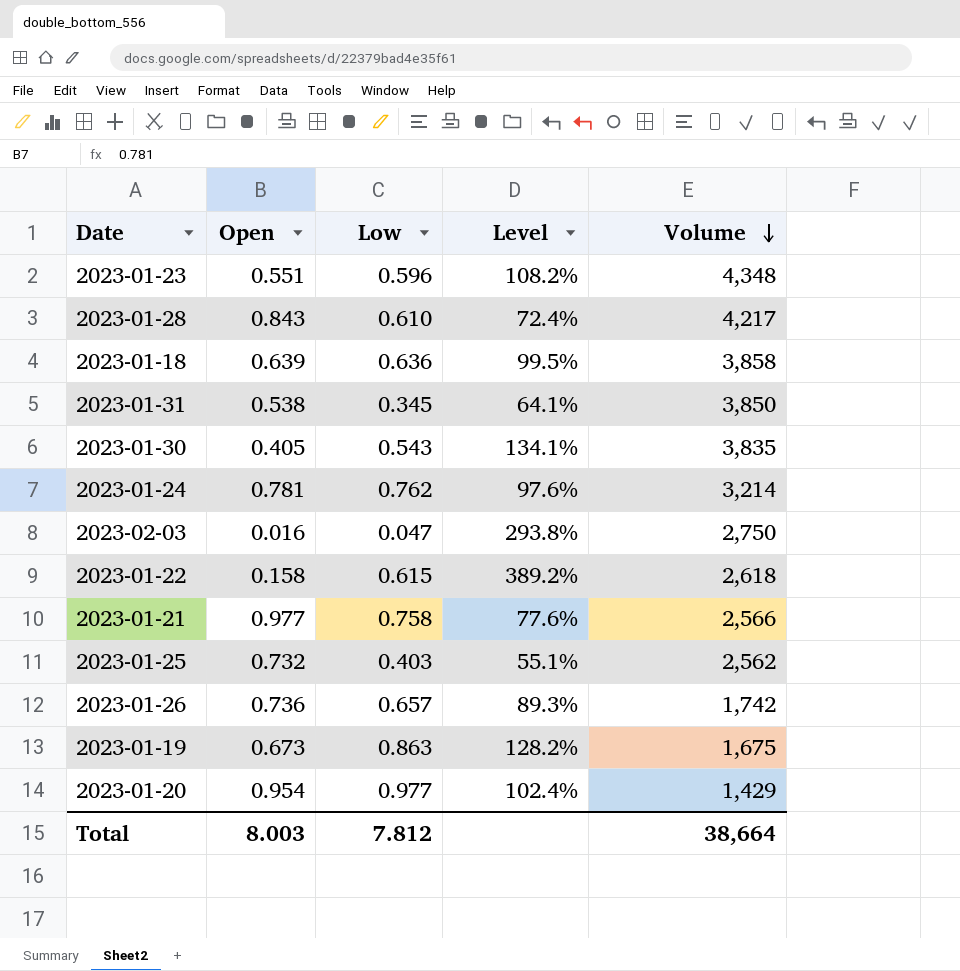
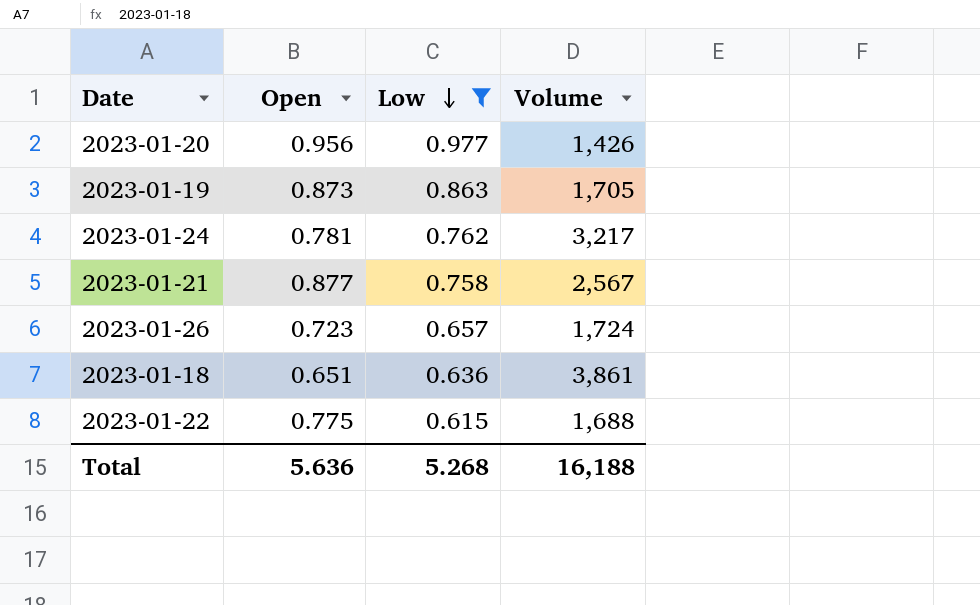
filter: none -> Low >= 0.615
row order: Volume descending -> Low descending
column Level | formula: [Low] / [Open] -> none
2023-01-20 | Open: 0.954 -> 0.956
2023-01-20 | Volume: 1,429 -> 1,426
2023-01-19 | Open: 0.673 -> 0.873
2023-01-19 | Volume: 1,675 -> 1,705
2023-01-24 | Volume: 3,214 -> 3,217
2023-01-21 | Open: 0.977 -> 0.877
2023-01-21 | Volume: 2,566 -> 2,567
2023-01-26 | Open: 0.736 -> 0.723
2023-01-26 | Volume: 1,742 -> 1,724
2023-01-18 | Open: 0.639 -> 0.651
2023-01-18 | Volume: 3,858 -> 3,861
2023-01-22 | Open: 0.158 -> 0.775
2023-01-22 | Volume: 2,618 -> 1,688
Total | Open: 8.003 -> 5.636
Total | Low: 7.812 -> 5.268
Total | Volume: 38,664 -> 16,188

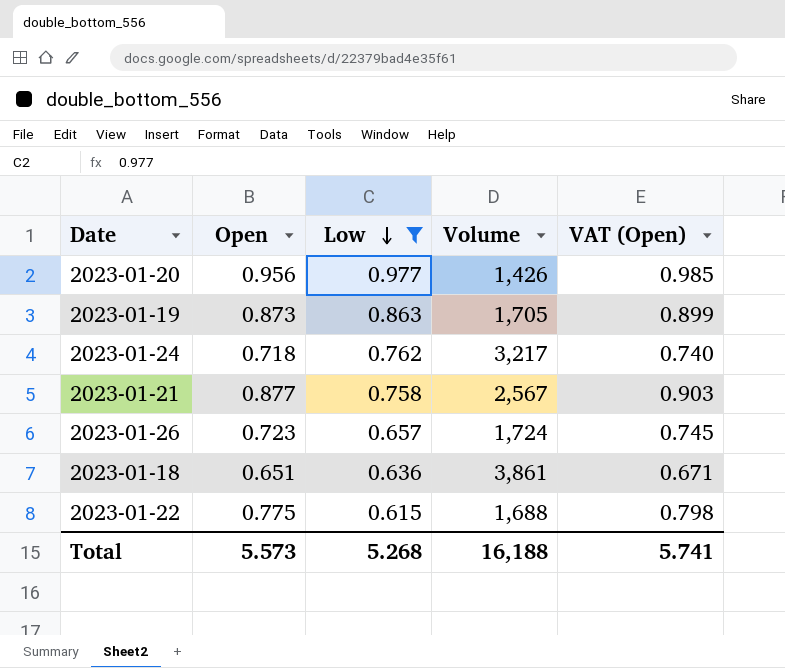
column VAT (Open) | formula: none -> [Open] * 1.03
2023-01-24 | Open: 0.781 -> 0.718
Total | Open: 5.636 -> 5.573

